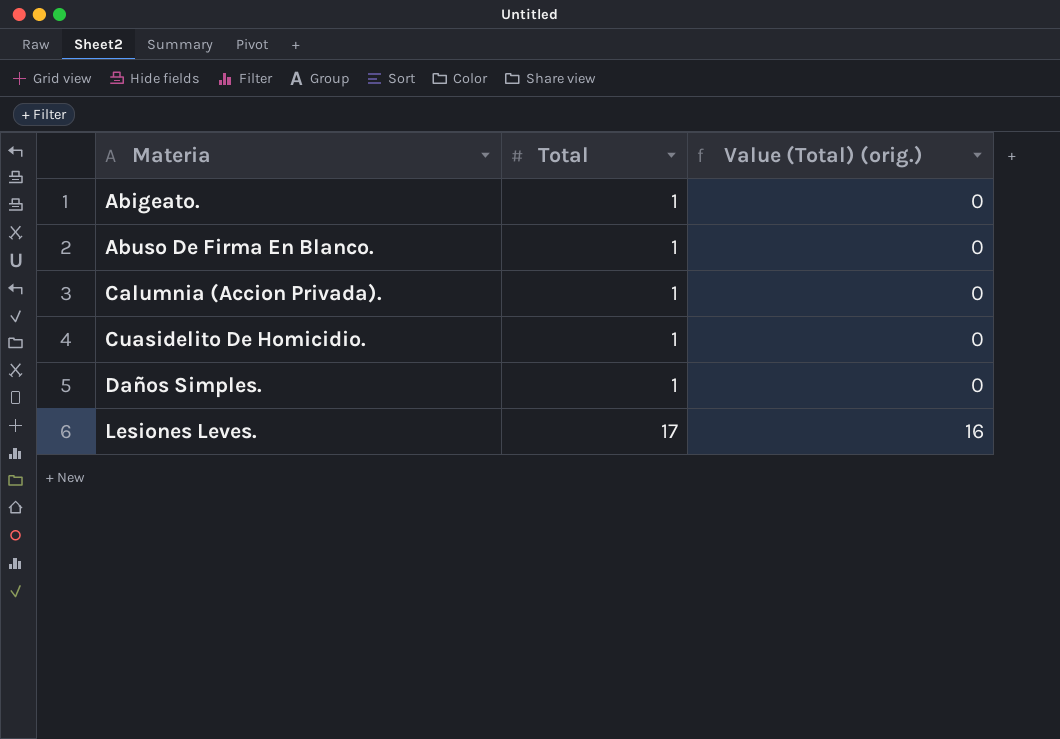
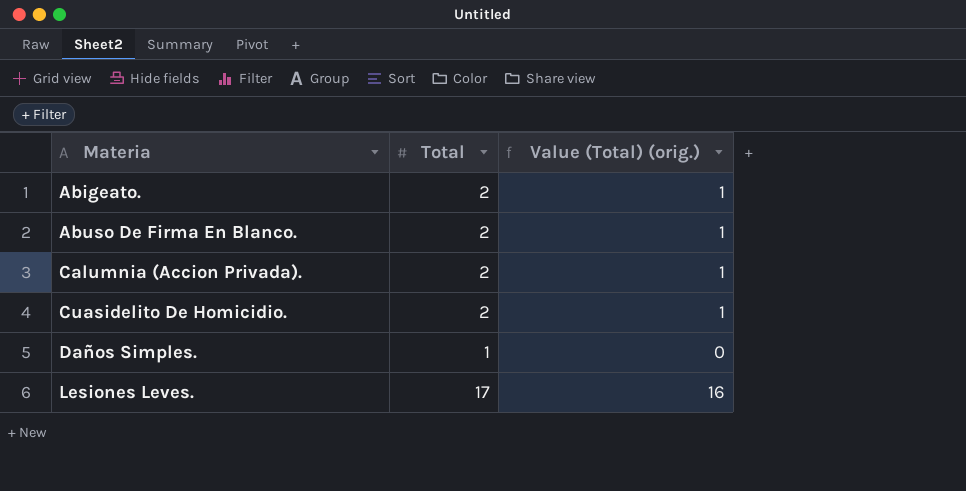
Abigeato. | Total: 1 -> 2
Abigeato. | Value (Total) (orig.): 0 -> 1
Abuso De Firma En Blanco. | Total: 1 -> 2
Abuso De Firma En Blanco. | Value (Total) (orig.): 0 -> 1
Calumnia (Accion Privada). | Total: 1 -> 2
Calumnia (Accion Privada). | Value (Total) (orig.): 0 -> 1
Cuasidelito De Homicidio. | Total: 1 -> 2
Cuasidelito De Homicidio. | Value (Total) (orig.): 0 -> 1

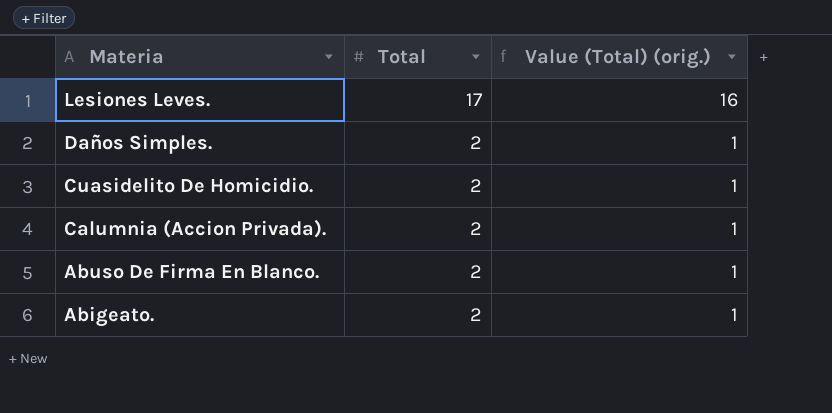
row order: Materia ascending -> Materia descending
Daños Simples. | Total: 1 -> 2
Daños Simples. | Value (Total) (orig.): 0 -> 1

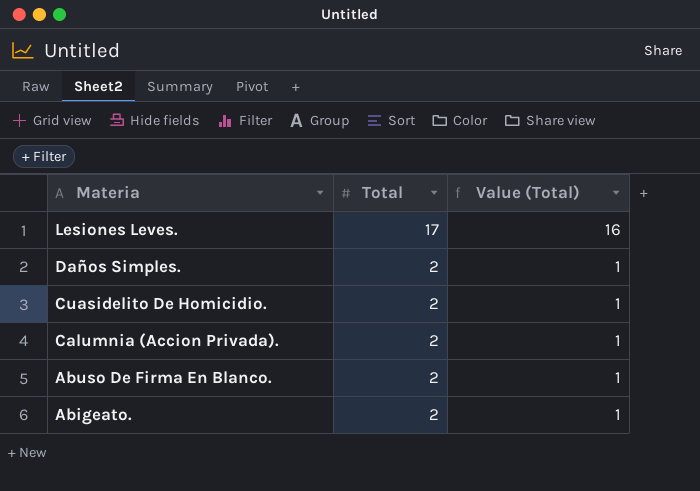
column name: Value (Total) (orig.) -> Value (Total)

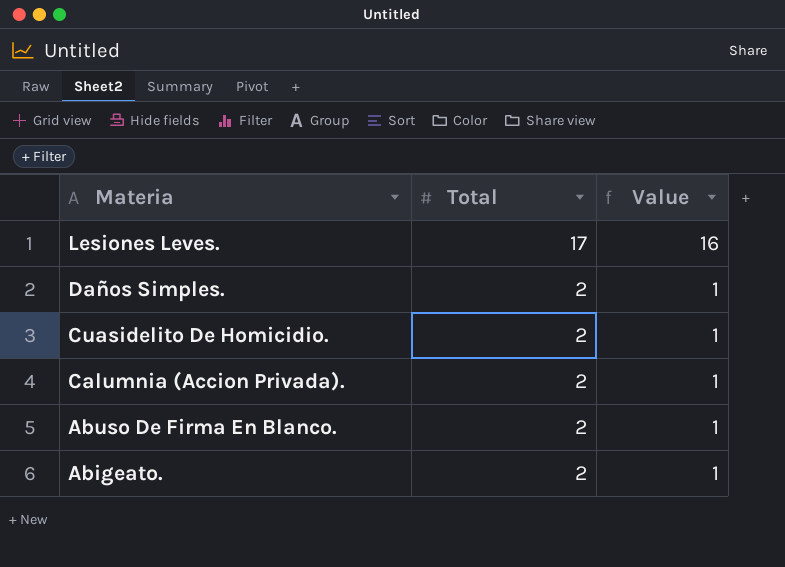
column name: Value (Total) -> Value

